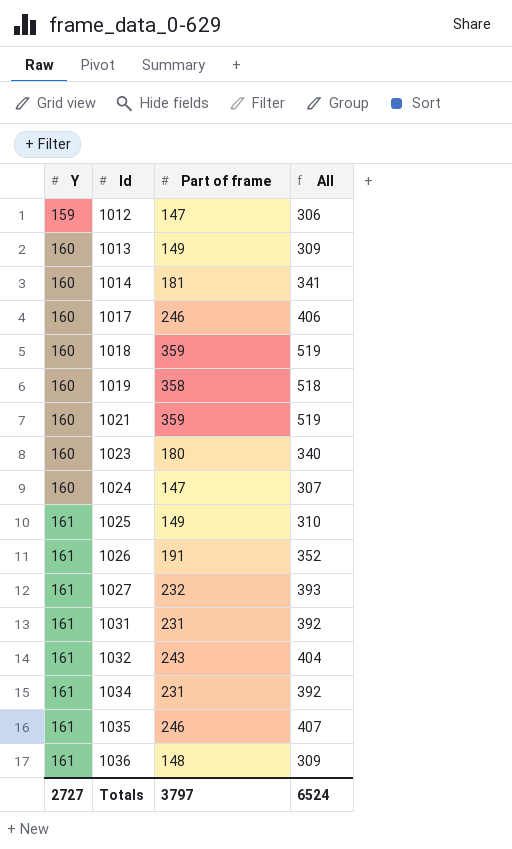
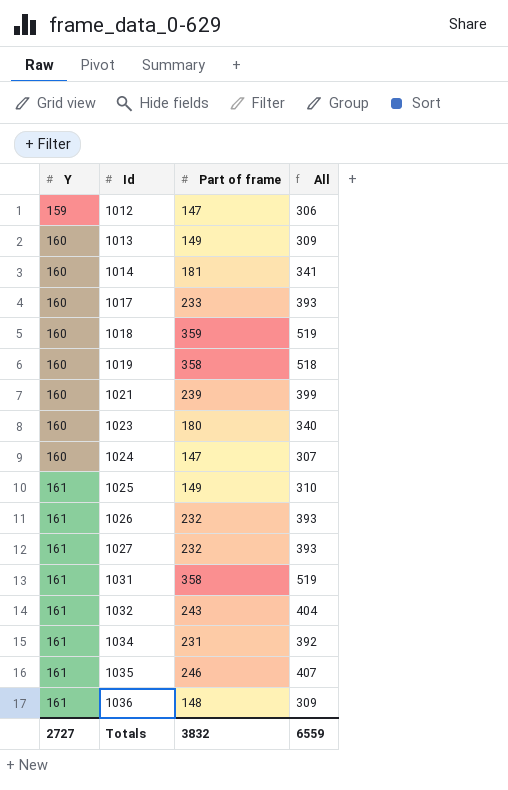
1017 | Part of frame: 246 -> 233
1017 | All: 406 -> 393
1021 | Part of frame: 359 -> 239
1021 | All: 519 -> 399
1026 | Part of frame: 191 -> 232
1026 | All: 352 -> 393
1031 | Part of frame: 231 -> 358
1031 | All: 392 -> 519
Totals | Part of frame: 3797 -> 3832
Totals | All: 6524 -> 6559

